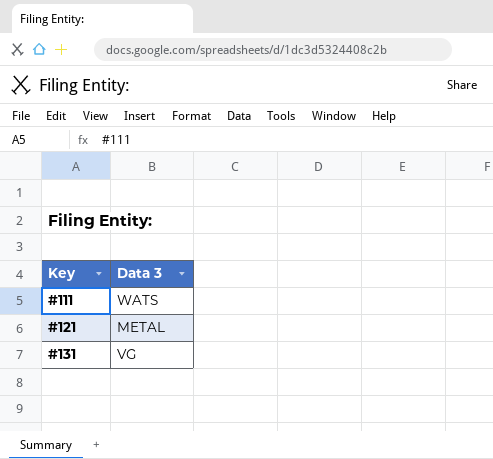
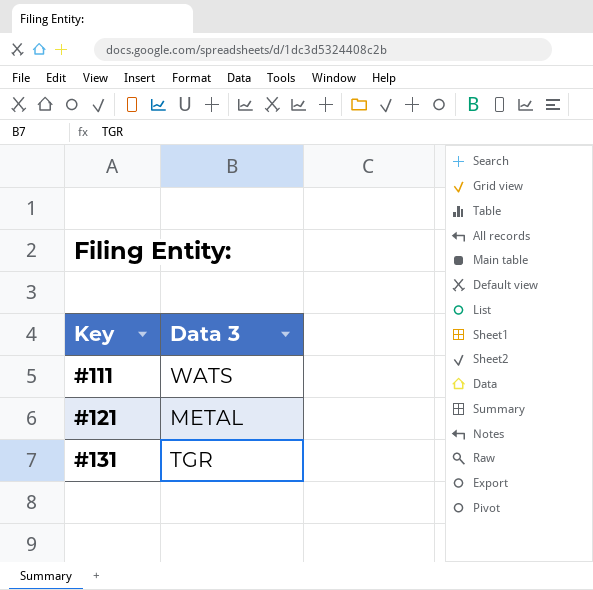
#131 | Data 3: VG -> TGR

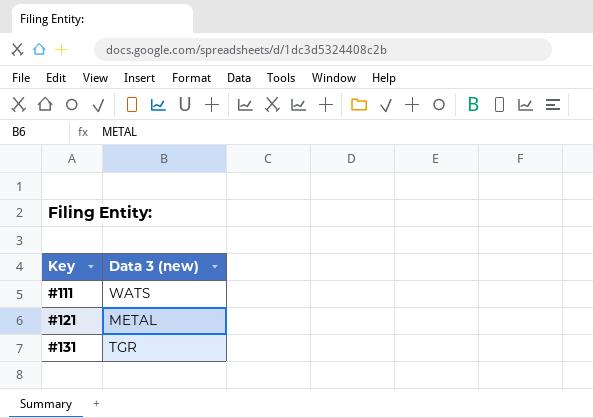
column name: Data 3 -> Data 3 (new)

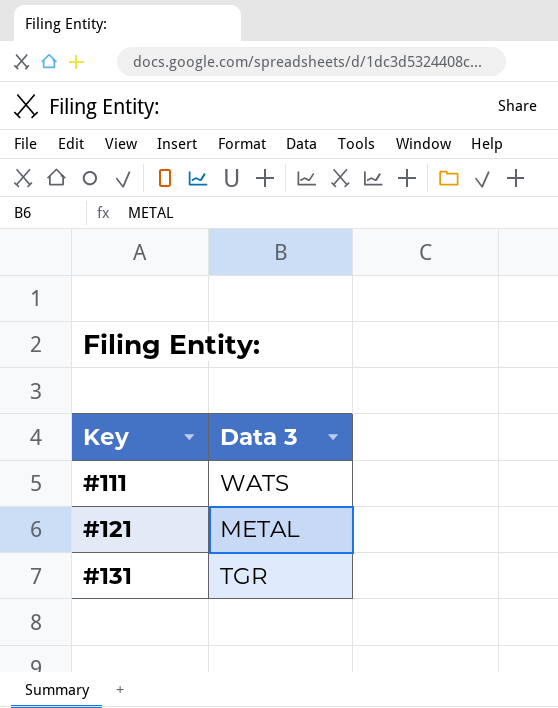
column name: Data 3 (new) -> Data 3

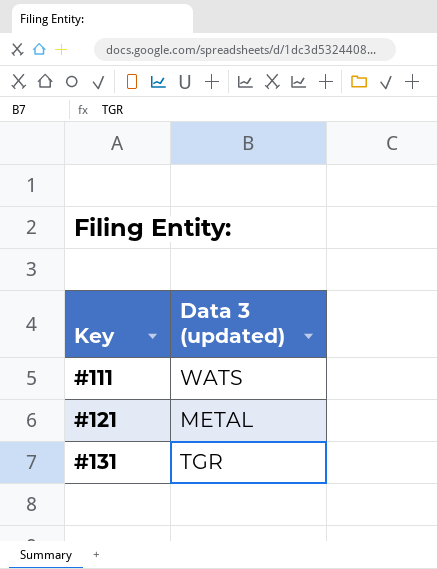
column name: Data 3 -> Data 3 (updated)

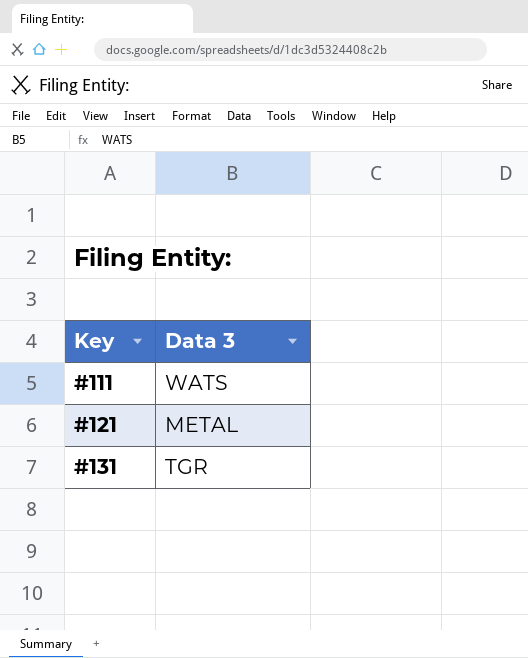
column name: Data 3 (updated) -> Data 3

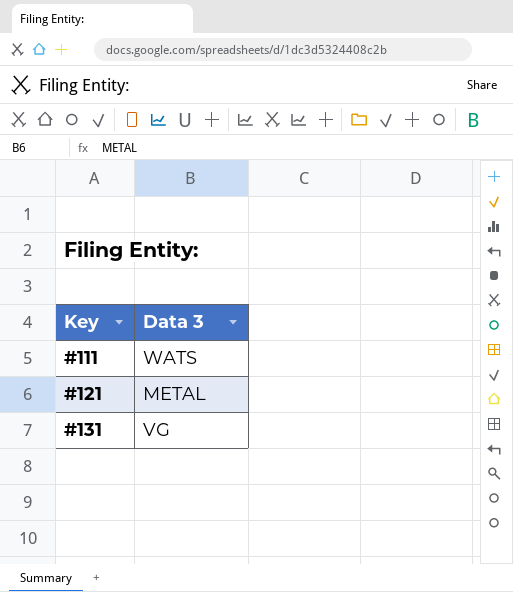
#131 | Data 3: TGR -> VG

